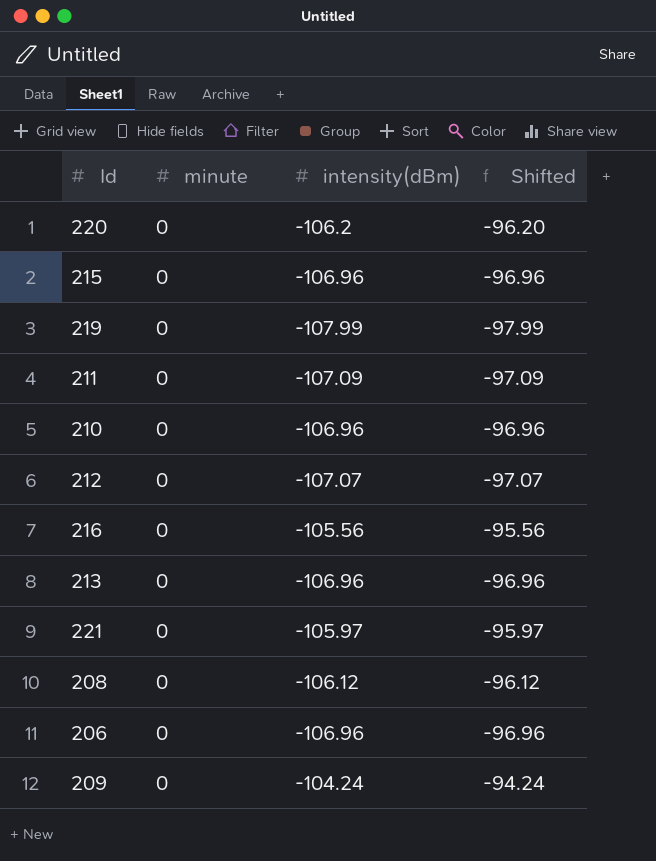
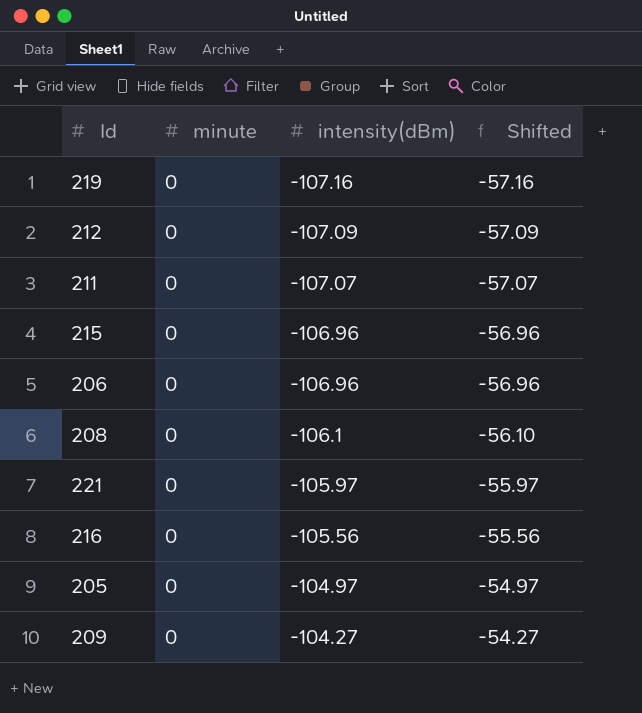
row order: none -> intensity(dBm) ascending
column Shifted | formula: [intensity(dBm)] + 10 -> [intensity(dBm)] + 50
row 220: 0 | -106.2 | -96.20 -> none
row 210: 0 | -106.96 | -96.96 -> none
row 213: 0 | -106.96 | -96.96 -> none
219 | intensity(dBm): -107.99 -> -107.16
212 | intensity(dBm): -107.07 -> -107.09
211 | intensity(dBm): -107.09 -> -107.07
208 | intensity(dBm): -106.12 -> -106.1
row 205: none -> 0 | -104.97 | -54.97
209 | intensity(dBm): -104.24 -> -104.27

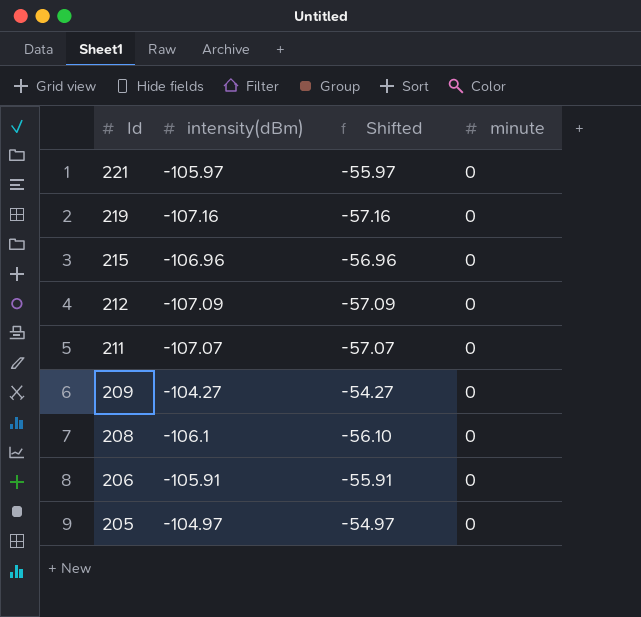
row order: intensity(dBm) ascending -> Id descending
column minute | position: 2 -> 4
row 216: 0 | -105.56 | -55.56 -> none
206 | intensity(dBm): -106.96 -> -105.91
206 | Shifted: -56.96 -> -55.91

